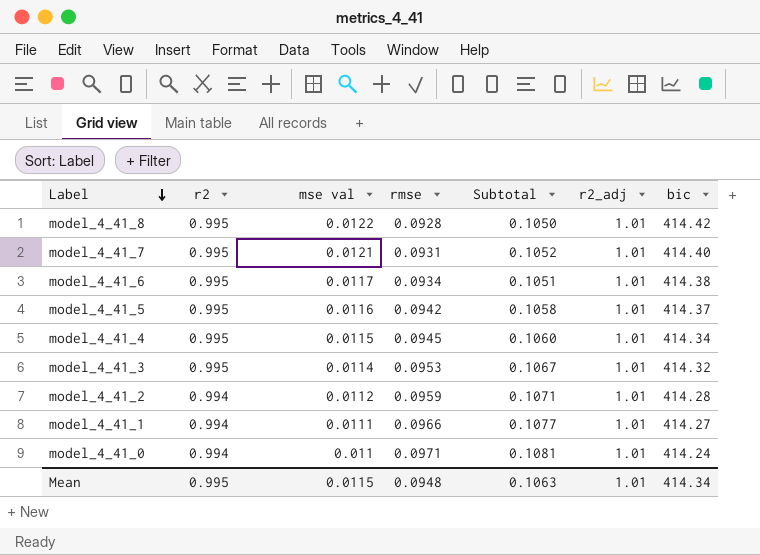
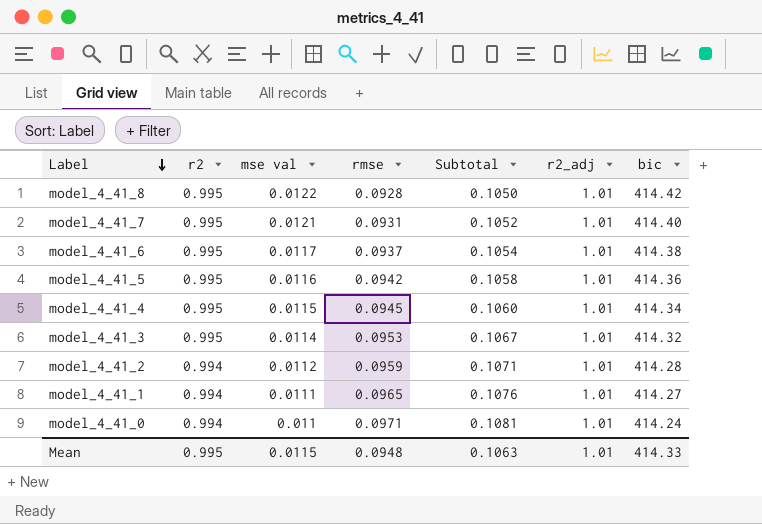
model_4_41_6 | rmse: 0.0934 -> 0.0937
model_4_41_6 | Subtotal: 0.1051 -> 0.1054
model_4_41_5 | bic: 414.37 -> 414.36
model_4_41_1 | rmse: 0.0966 -> 0.0965
model_4_41_1 | Subtotal: 0.1077 -> 0.1076
Mean | bic: 414.34 -> 414.33

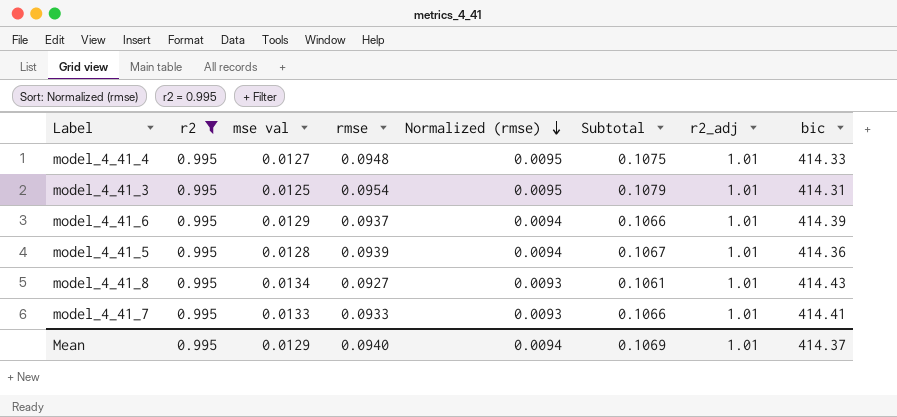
filter: none -> r2 = 0.995
row order: Label descending -> Normalized (rmse) descending
column Normalized (rmse) | formula: none -> [rmse] * 0.1
model_4_41_4 | mse val: 0.0115 -> 0.0127
model_4_41_4 | rmse: 0.0945 -> 0.0948
model_4_41_4 | Subtotal: 0.1060 -> 0.1075
model_4_41_4 | bic: 414.34 -> 414.33
model_4_41_3 | mse val: 0.0114 -> 0.0125
model_4_41_3 | rmse: 0.0953 -> 0.0954
model_4_41_3 | Subtotal: 0.1067 -> 0.1079
model_4_41_3 | bic: 414.32 -> 414.31
model_4_41_6 | mse val: 0.0117 -> 0.0129
model_4_41_6 | Subtotal: 0.1054 -> 0.1066
model_4_41_6 | bic: 414.38 -> 414.39
model_4_41_5 | mse val: 0.0116 -> 0.0128
model_4_41_5 | rmse: 0.0942 -> 0.0939
model_4_41_5 | Subtotal: 0.1058 -> 0.1067
model_4_41_8 | mse val: 0.0122 -> 0.0134
model_4_41_8 | rmse: 0.0928 -> 0.0927
model_4_41_8 | Subtotal: 0.1050 -> 0.1061
model_4_41_8 | bic: 414.42 -> 414.43
model_4_41_7 | mse val: 0.0121 -> 0.0133
model_4_41_7 | rmse: 0.0931 -> 0.0933
model_4_41_7 | Subtotal: 0.1052 -> 0.1066
model_4_41_7 | bic: 414.40 -> 414.41
Mean | mse val: 0.0115 -> 0.0129
Mean | rmse: 0.0948 -> 0.0940
Mean | Subtotal: 0.1063 -> 0.1069
Mean | bic: 414.33 -> 414.37

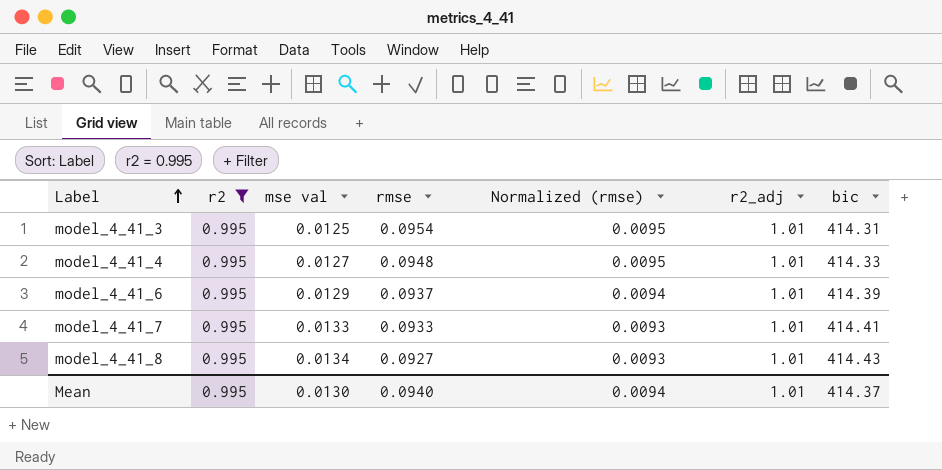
row order: Normalized (rmse) descending -> Label ascending
column Subtotal | formula: [mse val] + [rmse] -> none
row model_4_41_5: 0.995 | 0.0128 | 0.0939 | 0.0094 | 0.1067 | 1.01 | 414.36 -> none
Mean | mse val: 0.0129 -> 0.0130

